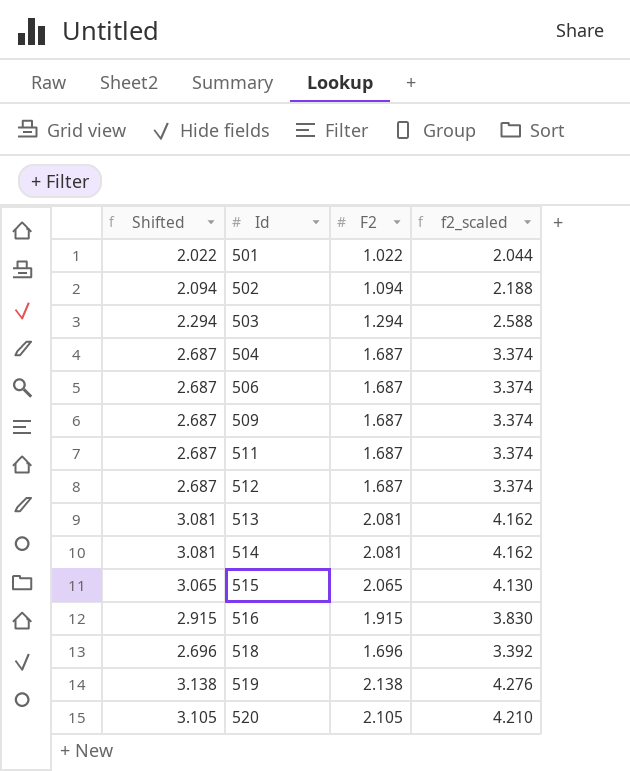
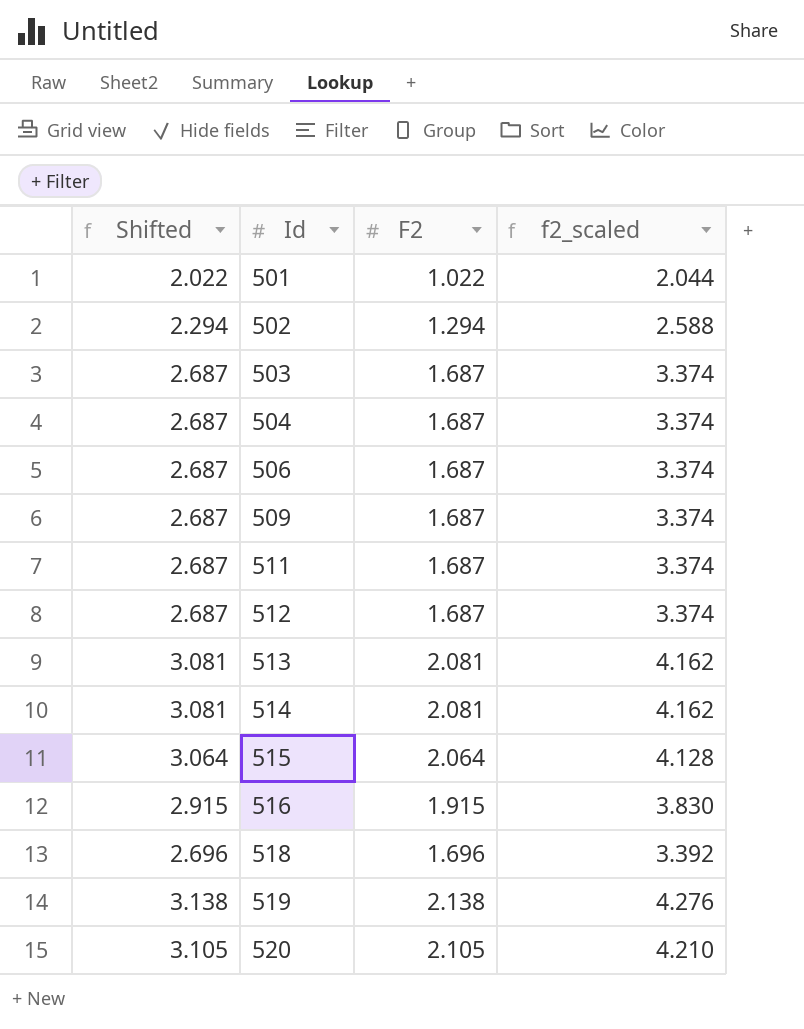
502 | Shifted: 2.094 -> 2.294
502 | F2: 1.094 -> 1.294
502 | f2_scaled: 2.188 -> 2.588
503 | Shifted: 2.294 -> 2.687
503 | F2: 1.294 -> 1.687
503 | f2_scaled: 2.588 -> 3.374
515 | Shifted: 3.065 -> 3.064
515 | F2: 2.065 -> 2.064
515 | f2_scaled: 4.130 -> 4.128

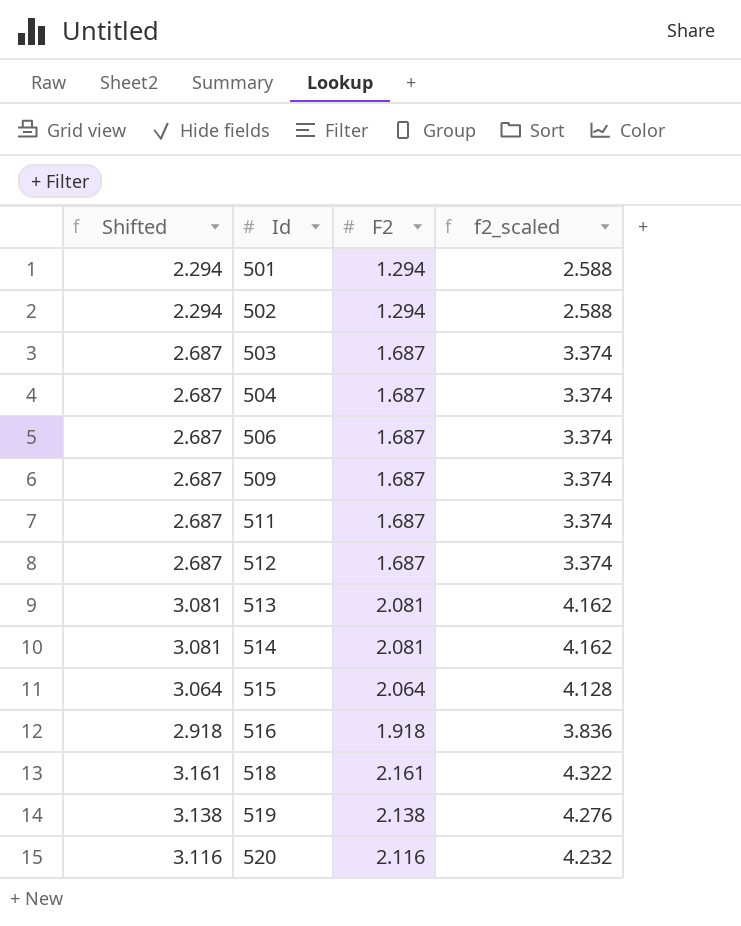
501 | Shifted: 2.022 -> 2.294
501 | F2: 1.022 -> 1.294
501 | f2_scaled: 2.044 -> 2.588
516 | Shifted: 2.915 -> 2.918
516 | F2: 1.915 -> 1.918
516 | f2_scaled: 3.830 -> 3.836
518 | Shifted: 2.696 -> 3.161
518 | F2: 1.696 -> 2.161
518 | f2_scaled: 3.392 -> 4.322
520 | Shifted: 3.105 -> 3.116
520 | F2: 2.105 -> 2.116
520 | f2_scaled: 4.210 -> 4.232

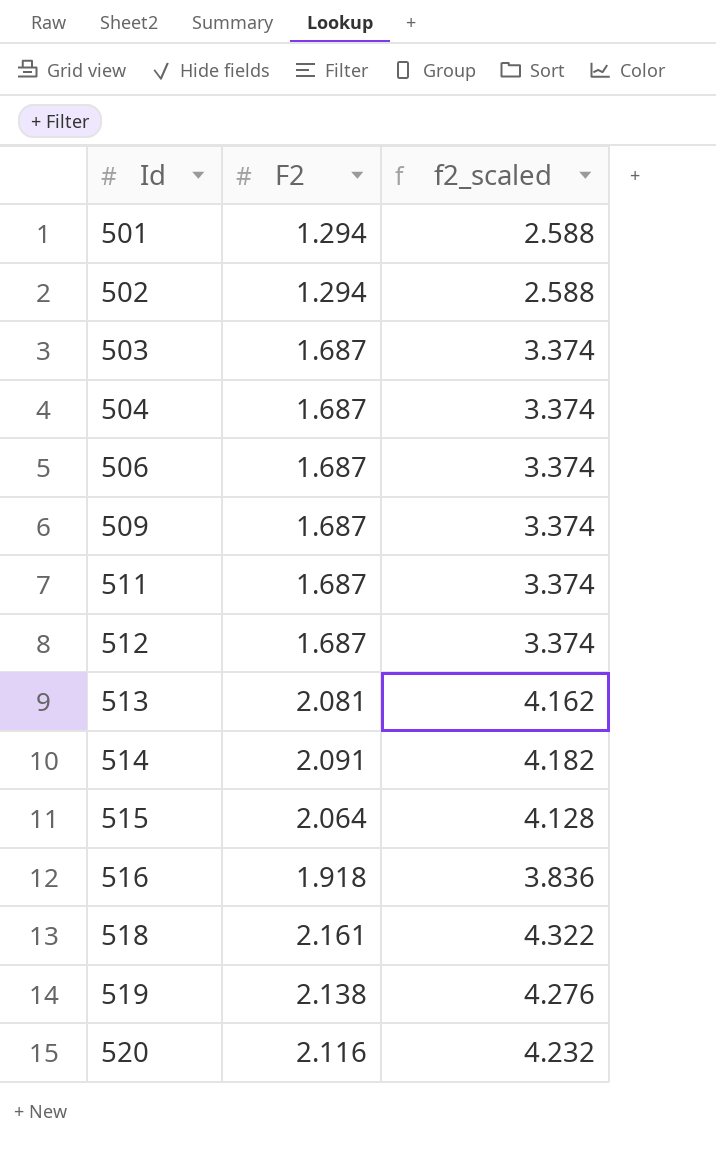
column Shifted | formula: [F2] + 1 -> none
514 | F2: 2.081 -> 2.091
514 | f2_scaled: 4.162 -> 4.182

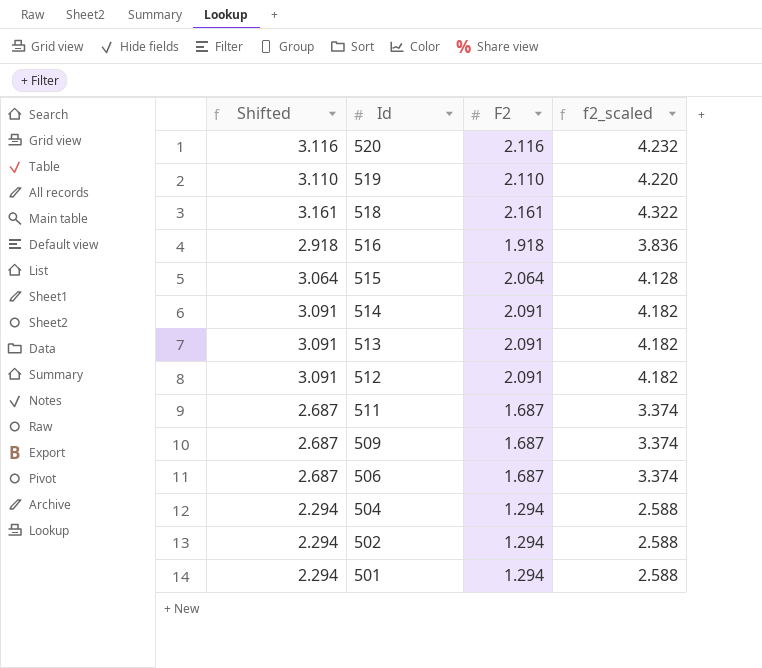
row order: Id ascending -> Id descending
column Shifted | formula: none -> [F2] + 1
row 503: 1.687 | 3.374 -> none
519 | F2: 2.138 -> 2.110
519 | f2_scaled: 4.276 -> 4.220
513 | F2: 2.081 -> 2.091
513 | f2_scaled: 4.162 -> 4.182
512 | F2: 1.687 -> 2.091
512 | f2_scaled: 3.374 -> 4.182
504 | F2: 1.687 -> 1.294
504 | f2_scaled: 3.374 -> 2.588

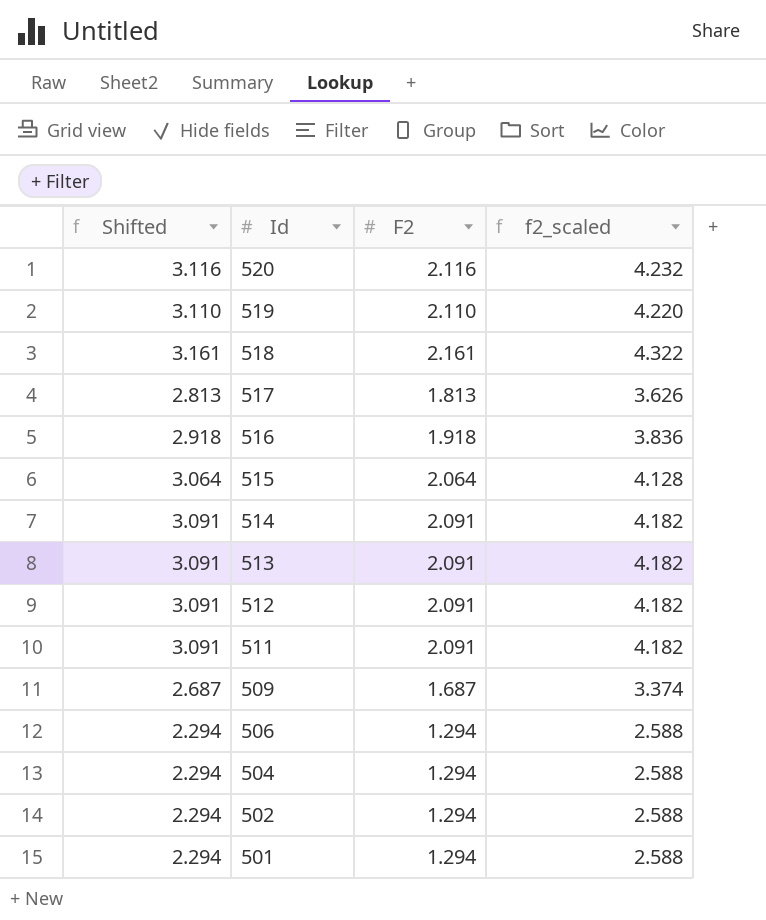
row 517: none -> 2.813 | 1.813 | 3.626
511 | Shifted: 2.687 -> 3.091
511 | F2: 1.687 -> 2.091
511 | f2_scaled: 3.374 -> 4.182
506 | Shifted: 2.687 -> 2.294
506 | F2: 1.687 -> 1.294
506 | f2_scaled: 3.374 -> 2.588

